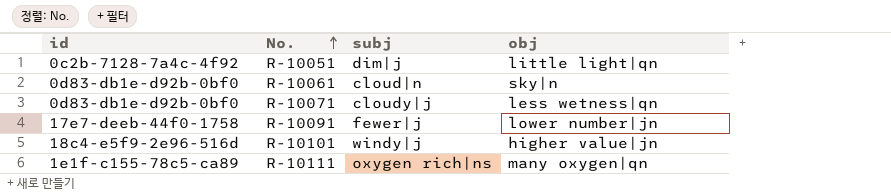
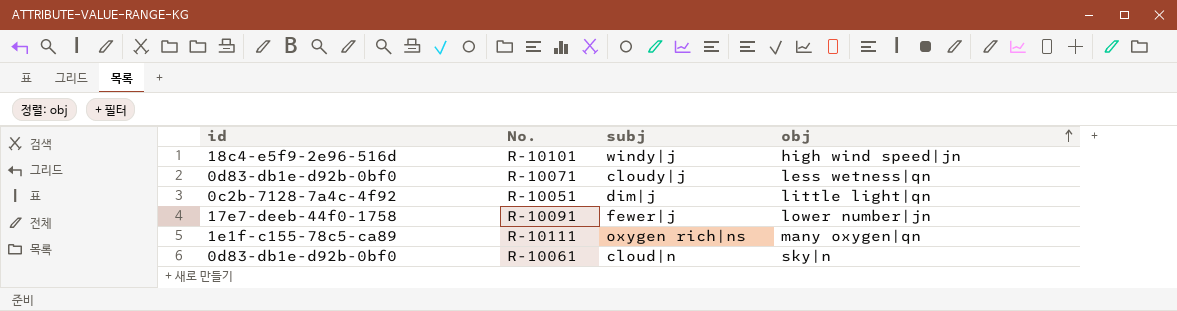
row order: No. ascending -> obj ascending
R-10101 | obj: higher value|jn -> high wind speed|jn

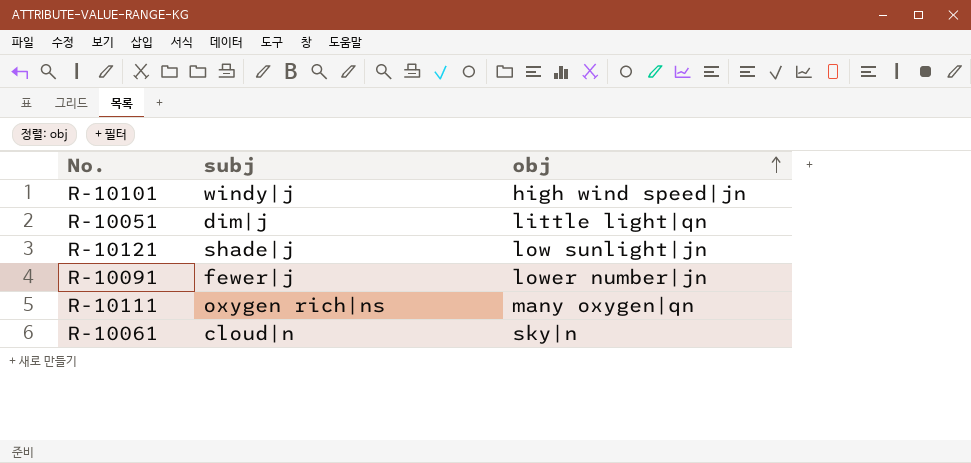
column id | position: 1 -> none
row R-10071: 0d83-db1e-d92b-0bf0 | cloudy|j | less wetness|qn -> none
row R-10121: none -> shade|j | low sunlight|jn

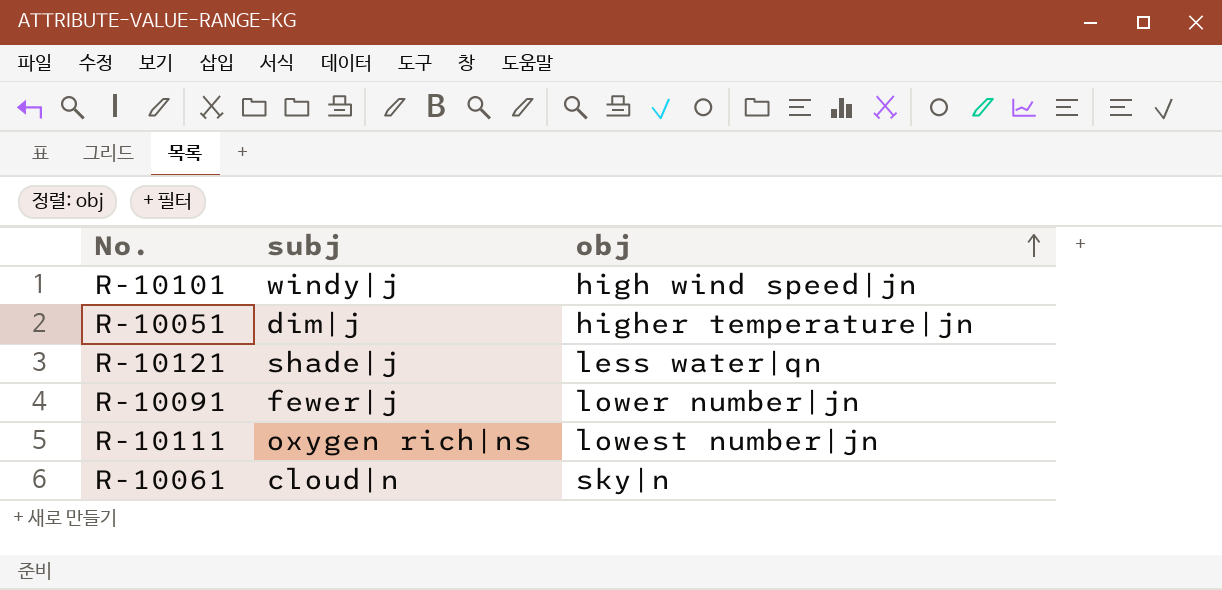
R-10051 | obj: little light|qn -> higher temperature|jn
R-10121 | obj: low sunlight|jn -> less water|qn
R-10111 | obj: many oxygen|qn -> lowest number|jn

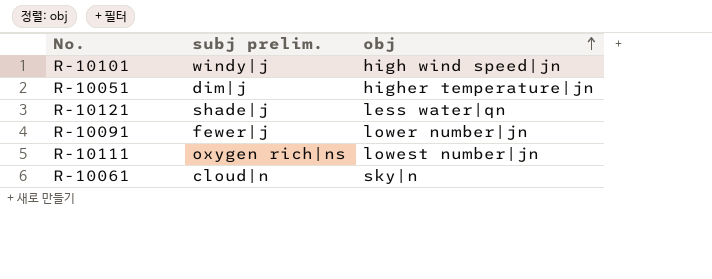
column name: subj -> subj prelim.

